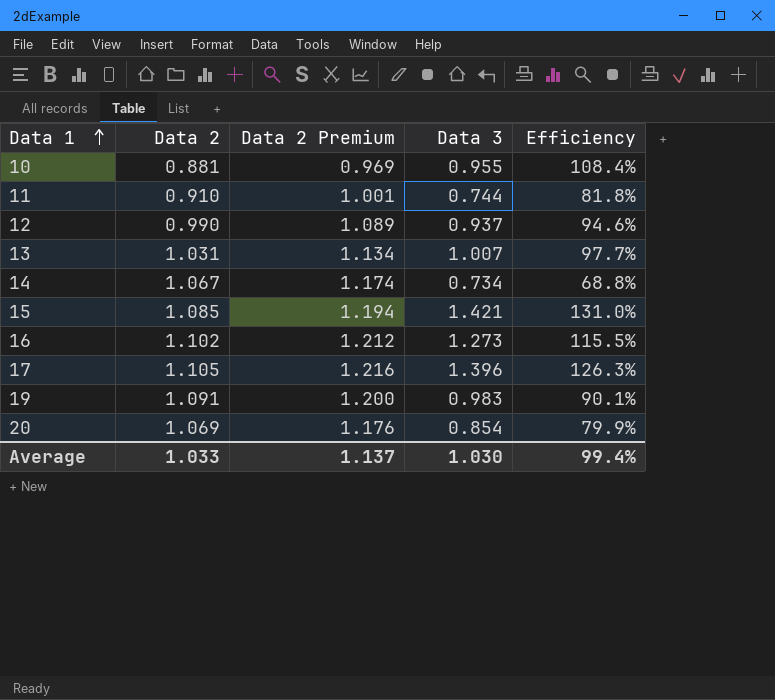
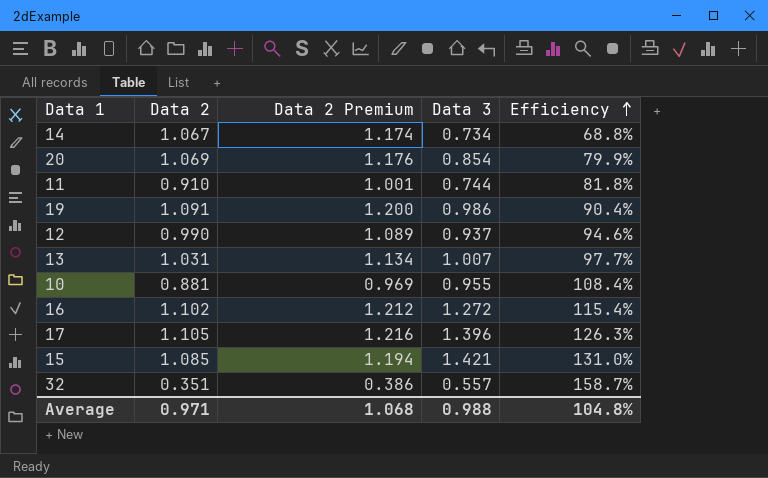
row order: Data 1 ascending -> Efficiency ascending
19 | Data 3: 0.983 -> 0.986
19 | Efficiency: 90.1% -> 90.4%
16 | Data 3: 1.273 -> 1.272
16 | Efficiency: 115.5% -> 115.4%
row 32: none -> 0.351 | 0.386 | 0.557 | 158.7%
Average | Data 2: 1.033 -> 0.971
Average | Data 2 Premium: 1.137 -> 1.068
Average | Data 3: 1.030 -> 0.988
Average | Efficiency: 99.4% -> 104.8%

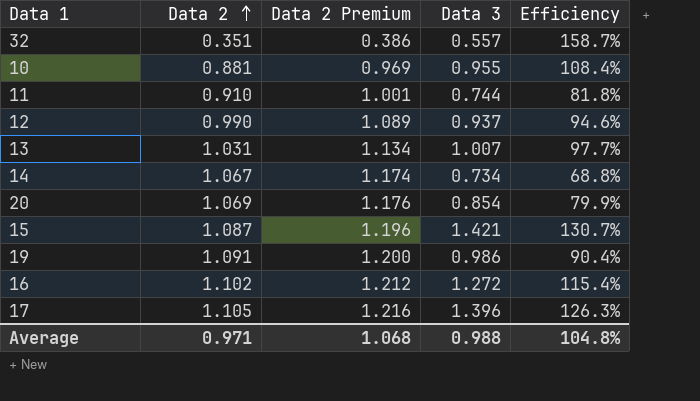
row order: Efficiency ascending -> Data 2 ascending
15 | Data 2: 1.085 -> 1.087
15 | Data 2 Premium: 1.194 -> 1.196
15 | Efficiency: 131.0% -> 130.7%

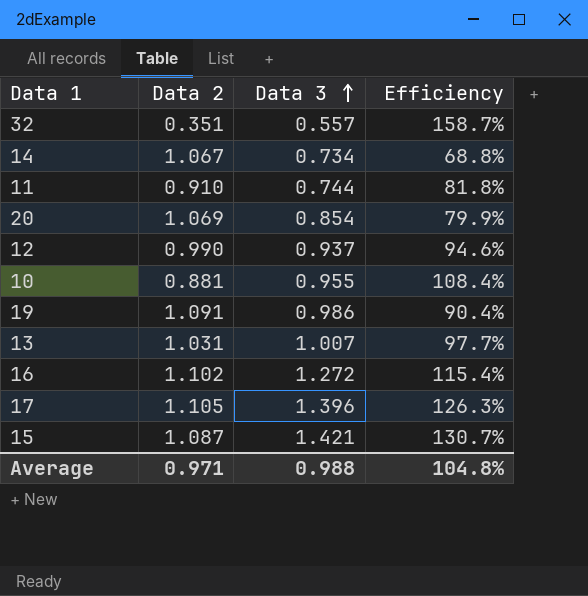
row order: Data 2 ascending -> Data 3 ascending
column Data 2 Premium | formula: [Data 2] * 1.1 -> none

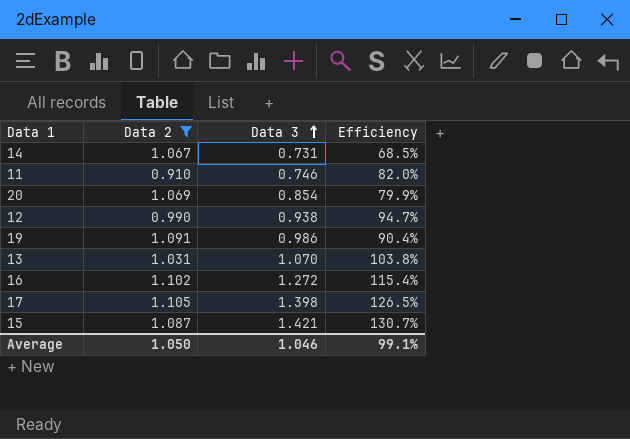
filter: none -> Data 2 >= 0.910
14 | Data 3: 0.734 -> 0.731
14 | Efficiency: 68.8% -> 68.5%
11 | Data 3: 0.744 -> 0.746
11 | Efficiency: 81.8% -> 82.0%
12 | Data 3: 0.937 -> 0.938
12 | Efficiency: 94.6% -> 94.7%
13 | Data 3: 1.007 -> 1.070
13 | Efficiency: 97.7% -> 103.8%
17 | Data 3: 1.396 -> 1.398
17 | Efficiency: 126.3% -> 126.5%
Average | Data 2: 0.971 -> 1.050
Average | Data 3: 0.988 -> 1.046
Average | Efficiency: 104.8% -> 99.1%

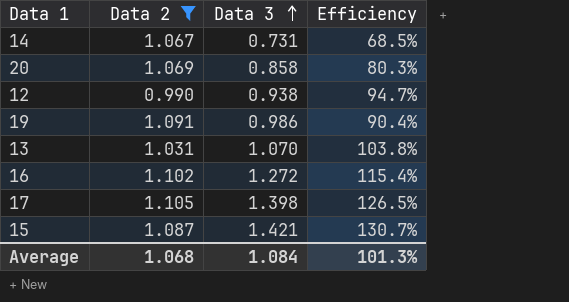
row 11: 0.910 | 0.746 | 82.0% -> none
20 | Data 3: 0.854 -> 0.858
20 | Efficiency: 79.9% -> 80.3%
Average | Data 2: 1.050 -> 1.068
Average | Data 3: 1.046 -> 1.084
Average | Efficiency: 99.1% -> 101.3%

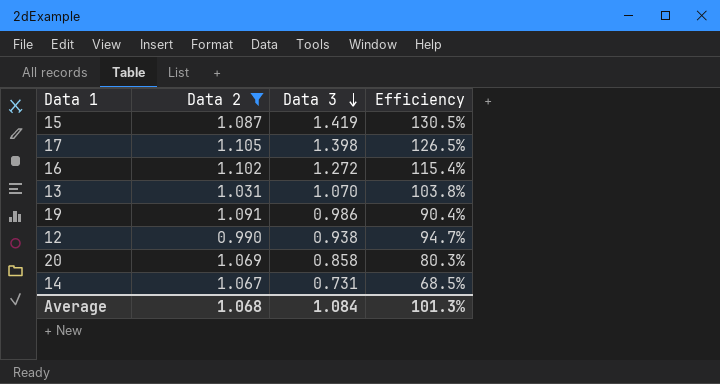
row order: Data 3 ascending -> Data 3 descending
15 | Data 3: 1.421 -> 1.419
15 | Efficiency: 130.7% -> 130.5%

